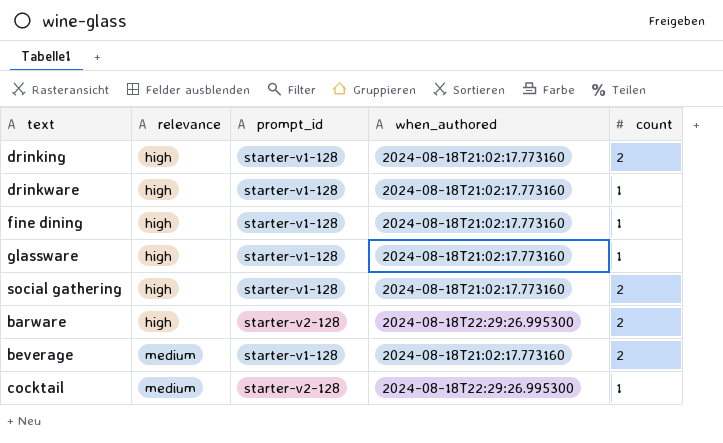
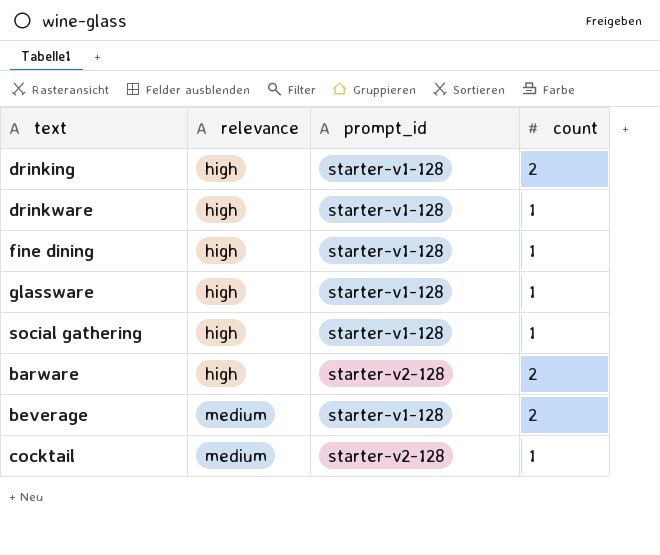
column when_authored | position: 4 -> none
social gathering | count: 2 -> 1

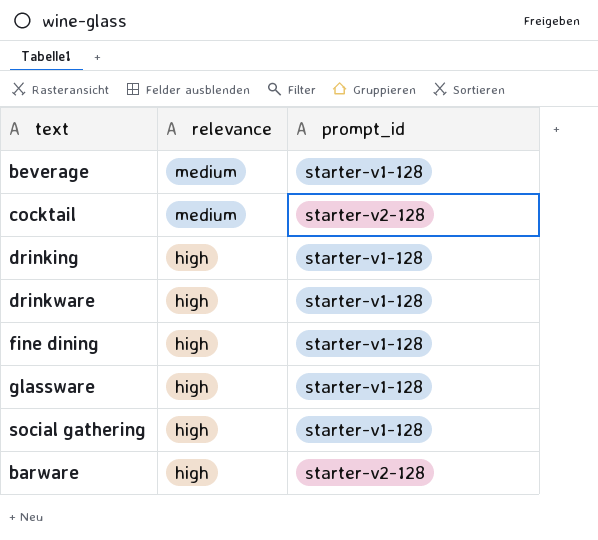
row order: relevance ascending -> relevance descending
column count | position: 4 -> none

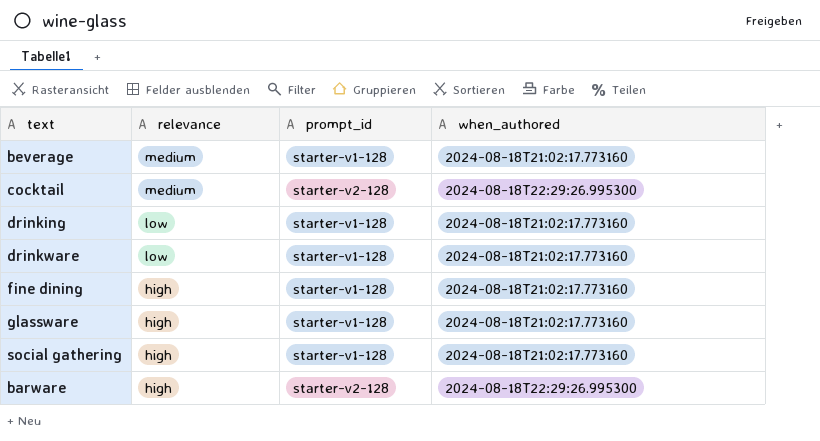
column when_authored | position: none -> 4
drinking | relevance: high -> low
drinkware | relevance: high -> low

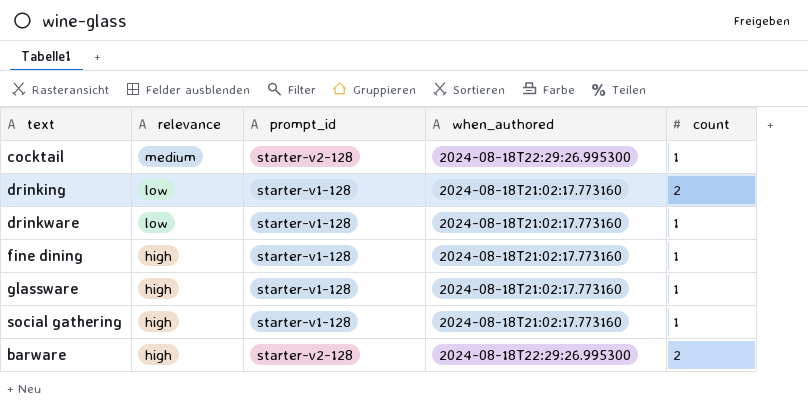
column count | position: none -> 5
row beverage: medium | starter-v1-128 | 2024-08-18T21:02:17.773160 -> none

